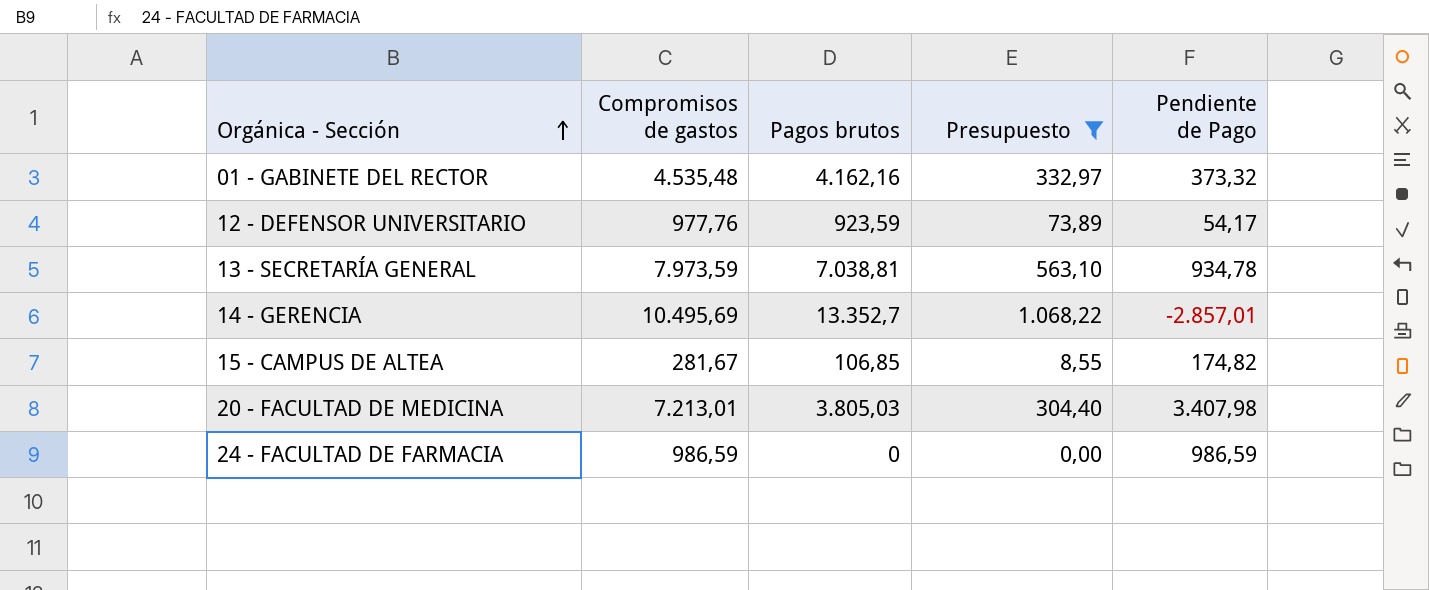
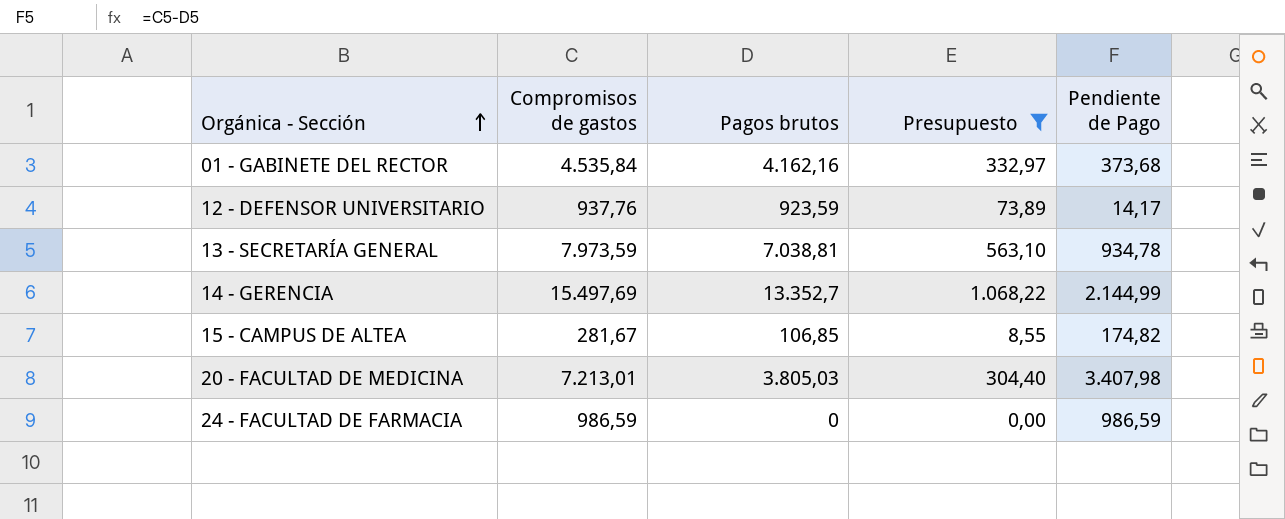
01 - GABINETE DEL RECTOR | Compromisos de gastos: 4.535,48 -> 4.535,84
01 - GABINETE DEL RECTOR | Pendiente de Pago: 373,32 -> 373,68
12 - DEFENSOR UNIVERSITARIO | Compromisos de gastos: 977,76 -> 937,76
12 - DEFENSOR UNIVERSITARIO | Pendiente de Pago: 54,17 -> 14,17
14 - GERENCIA | Compromisos de gastos: 10.495,69 -> 15.497,69
14 - GERENCIA | Pendiente de Pago: -2.857,01 -> 2.144,99

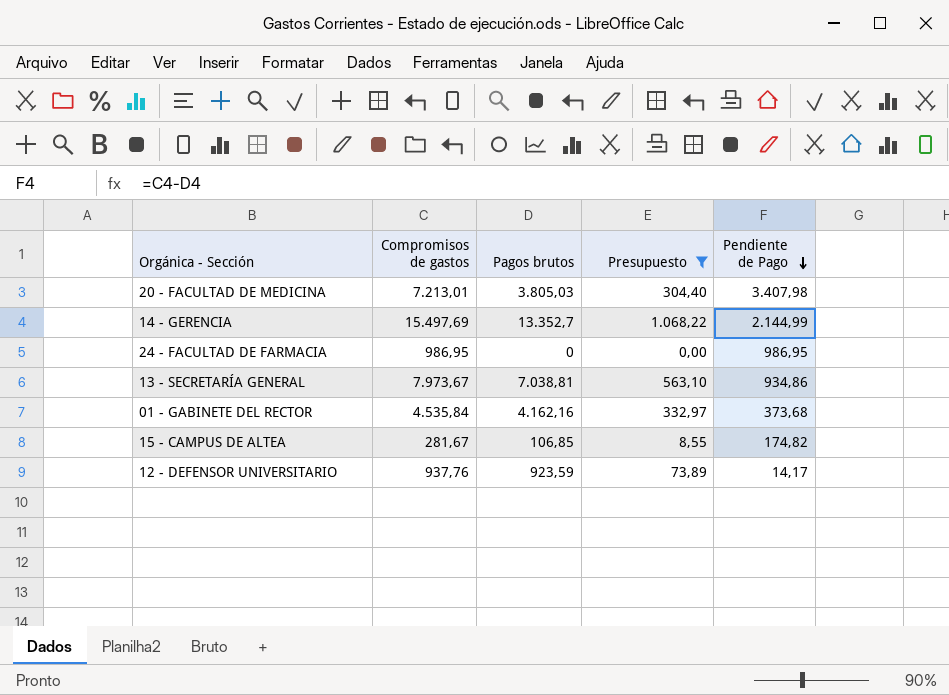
row order: Orgánica - Sección ascending -> Pendiente de Pago descending
24 - FACULTAD DE FARMACIA | Compromisos de gastos: 986,59 -> 986,95
24 - FACULTAD DE FARMACIA | Pendiente de Pago: 986,59 -> 986,95
13 - SECRETARÍA GENERAL | Compromisos de gastos: 7.973,59 -> 7.973,67
13 - SECRETARÍA GENERAL | Pendiente de Pago: 934,78 -> 934,86

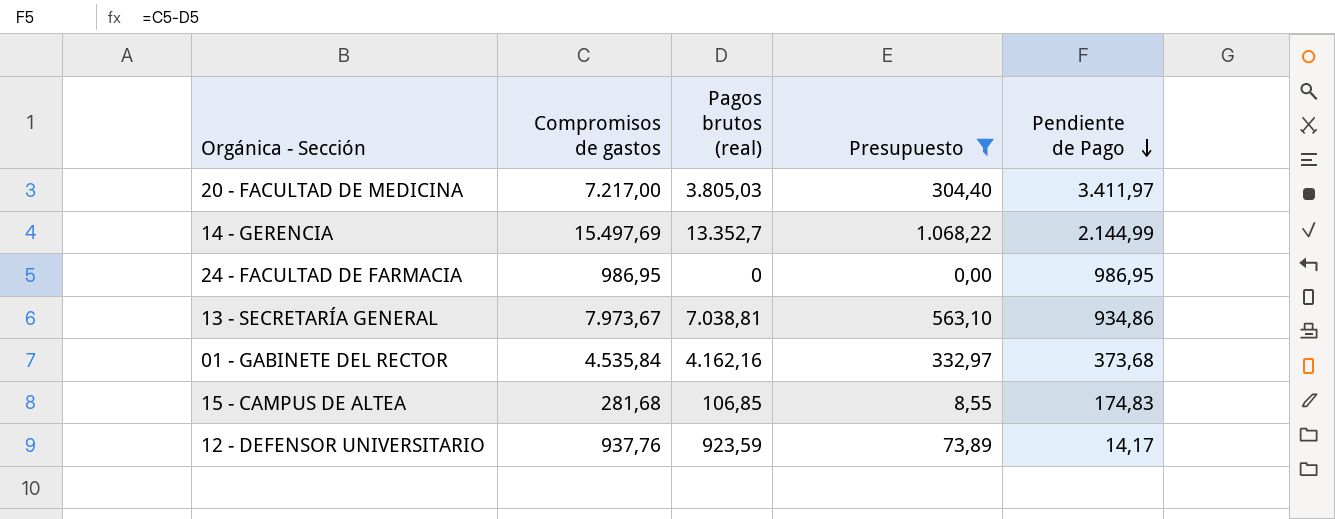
column name: Pagos brutos -> Pagos brutos (real)
20 - FACULTAD DE MEDICINA | Compromisos de gastos: 7.213,01 -> 7.217,00
20 - FACULTAD DE MEDICINA | Pendiente de Pago: 3.407,98 -> 3.411,97
15 - CAMPUS DE ALTEA | Compromisos de gastos: 281,67 -> 281,68
15 - CAMPUS DE ALTEA | Pendiente de Pago: 174,82 -> 174,83

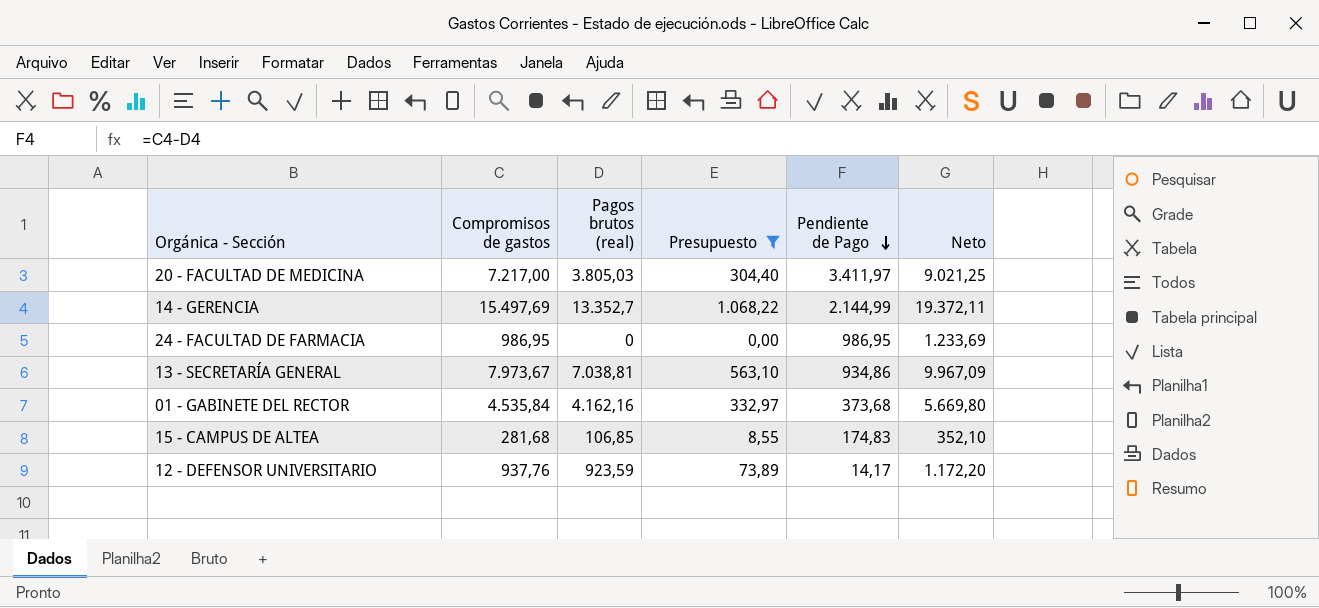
column Neto | formula: none -> [Compromisos de gastos] * 1,25

